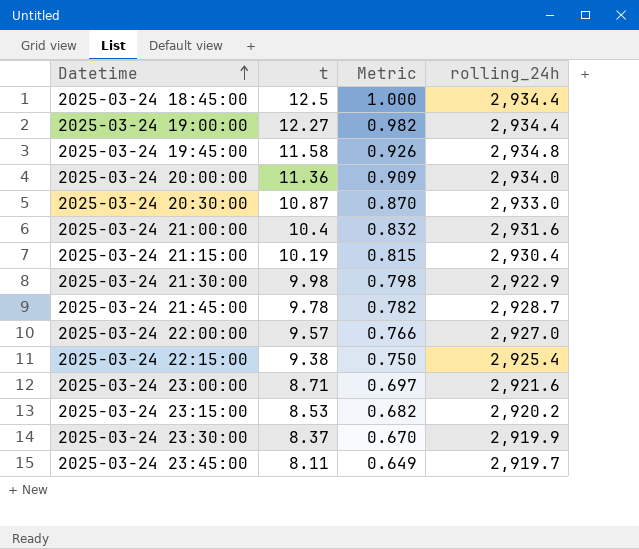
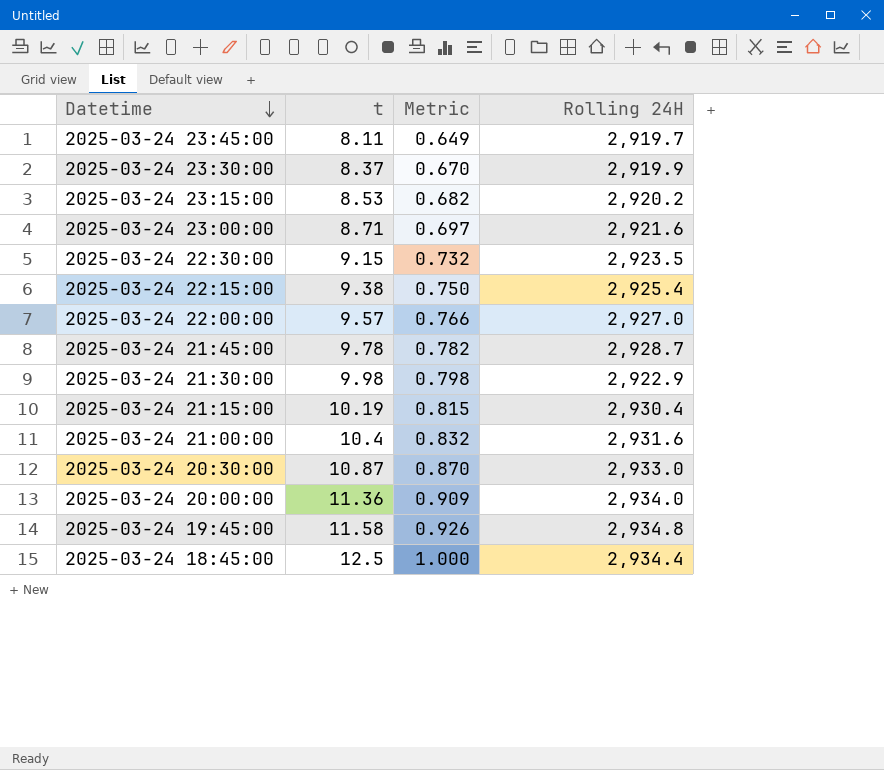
row order: Datetime ascending -> Datetime descending
column name: rolling_24h -> Rolling 24H
row 2025-03-24 19:00:00: 12.27 | 0.982 | 2,934.4 -> none
row 2025-03-24 22:30:00: none -> 9.15 | 0.732 | 2,923.5

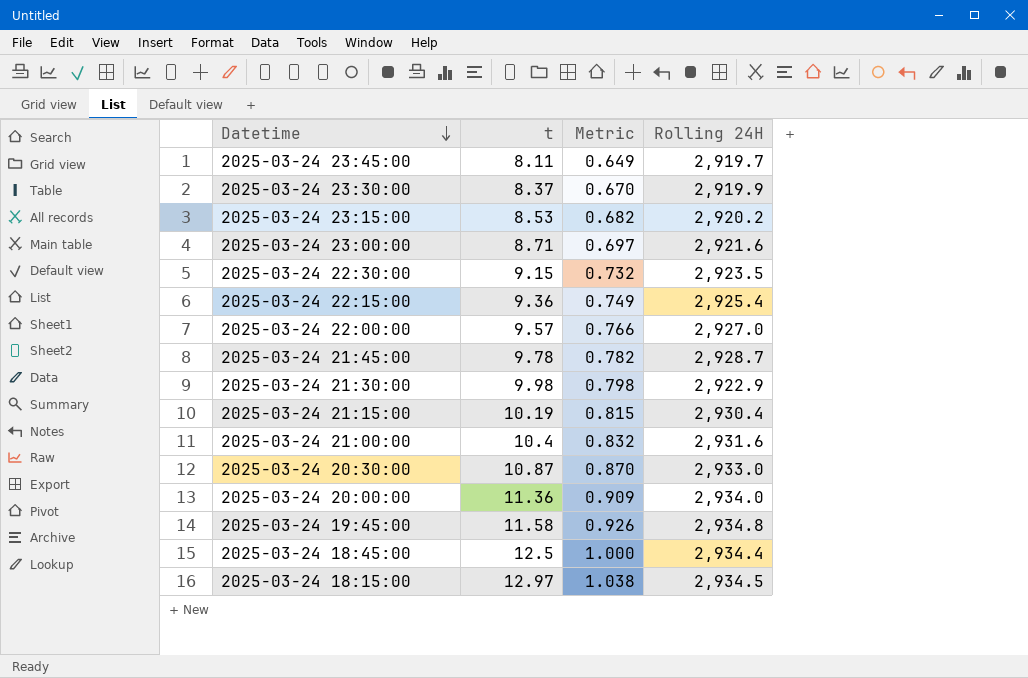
2025-03-24 22:15:00 | t: 9.38 -> 9.36
2025-03-24 22:15:00 | Metric: 0.750 -> 0.749
row 2025-03-24 18:15:00: none -> 12.97 | 1.038 | 2,934.5

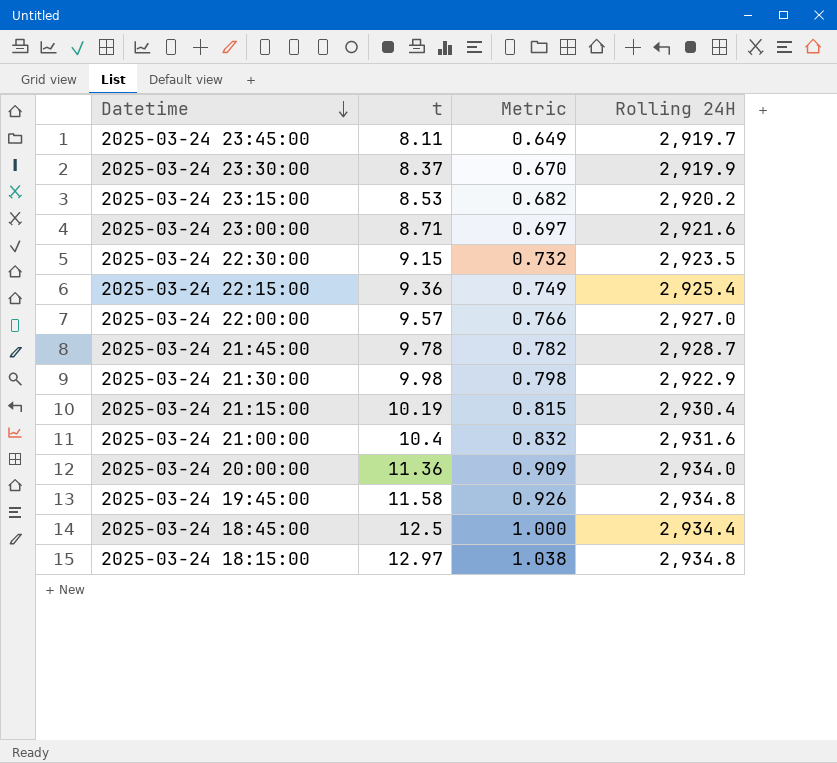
row 2025-03-24 20:30:00: 10.87 | 0.870 | 2,933.0 -> none
2025-03-24 18:15:00 | Rolling 24H: 2,934.5 -> 2,934.8

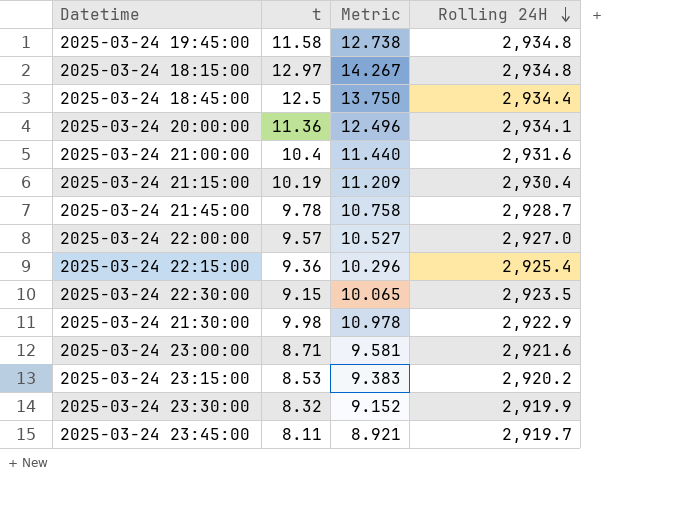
row order: Datetime descending -> Rolling 24H descending
column Metric | formula: [t] * 0.08 -> [t] * 1.1
2025-03-24 20:00:00 | Rolling 24H: 2,934.0 -> 2,934.1
2025-03-24 23:30:00 | t: 8.37 -> 8.32

